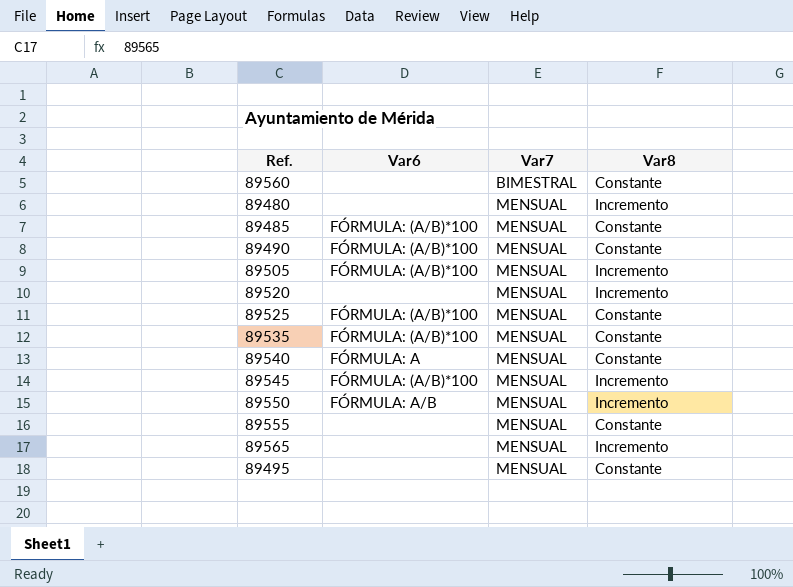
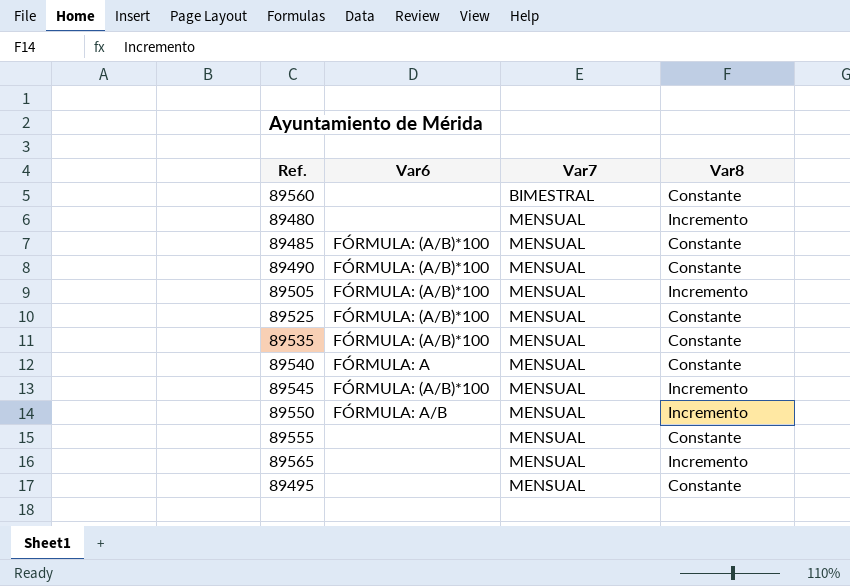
row 89520: none | MENSUAL | Incremento -> none

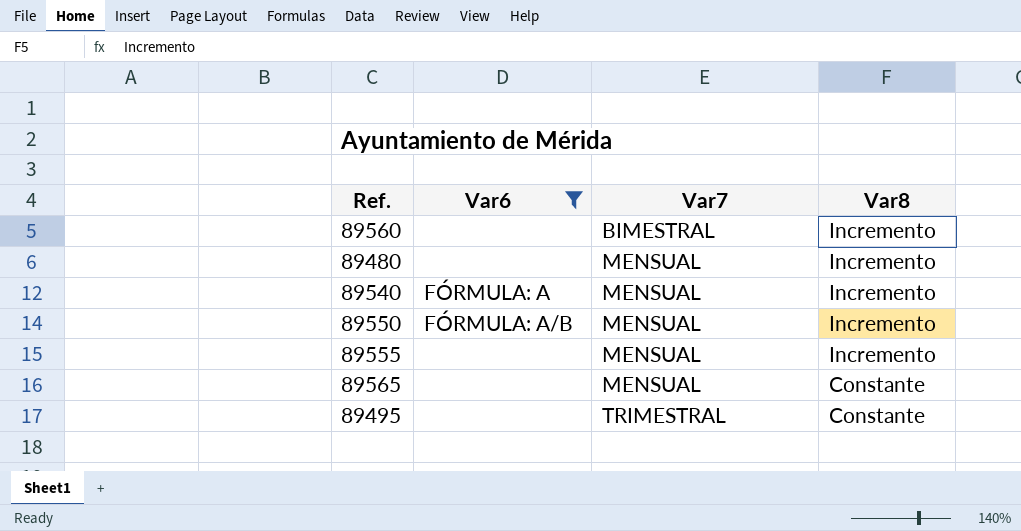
filter: none -> Var6 != FÓRMULA: (A/B)*100
89560 | Var8: Constante -> Incremento
89540 | Var8: Constante -> Incremento
89555 | Var8: Constante -> Incremento
89565 | Var8: Incremento -> Constante
89495 | Var7: MENSUAL -> TRIMESTRAL

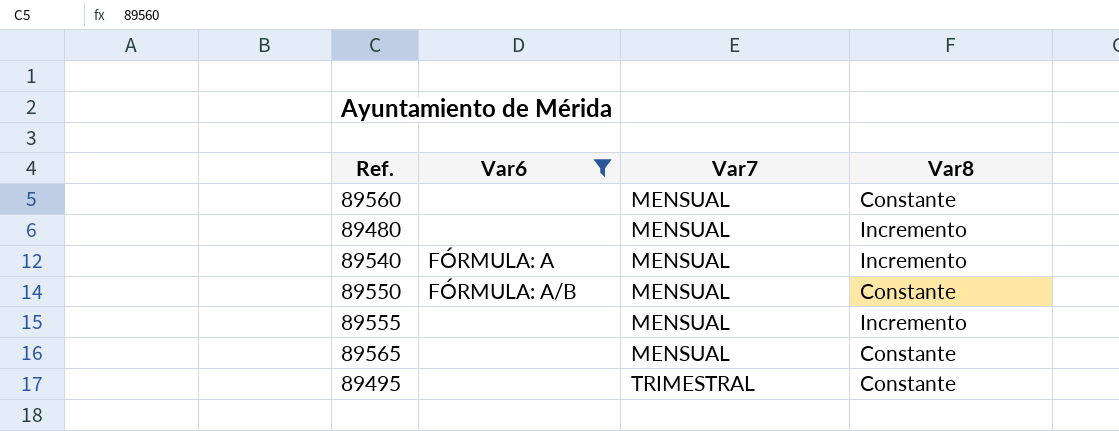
89560 | Var7: BIMESTRAL -> MENSUAL
89560 | Var8: Incremento -> Constante
89550 | Var8: Incremento -> Constante

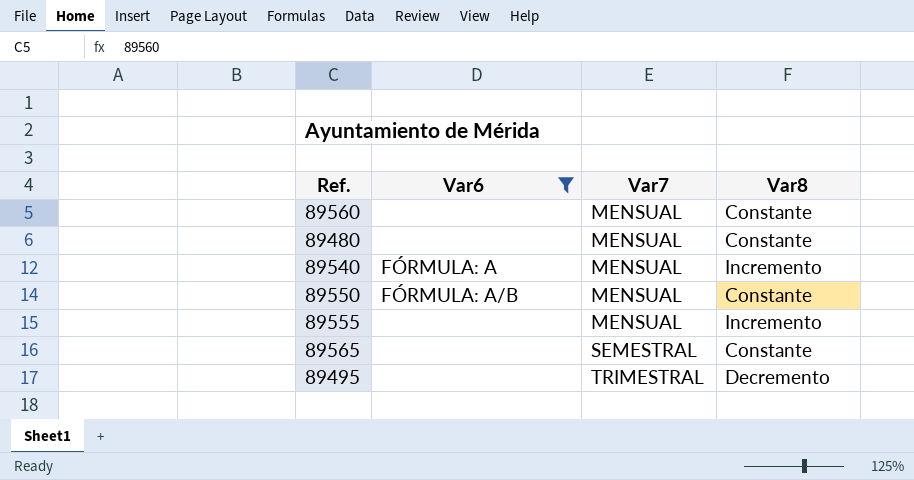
89480 | Var8: Incremento -> Constante
89565 | Var7: MENSUAL -> SEMESTRAL
89495 | Var8: Constante -> Decremento

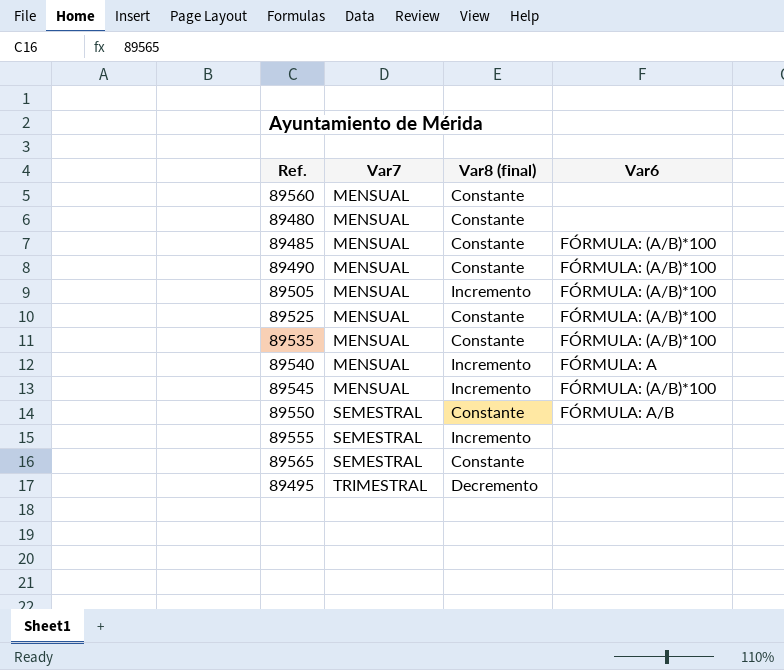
filter: Var6 != FÓRMULA: (A/B)*100 -> none
column name: Var8 -> Var8 (final)
column Var6 | position: 2 -> 4
89550 | Var7: MENSUAL -> SEMESTRAL
89555 | Var7: MENSUAL -> SEMESTRAL

